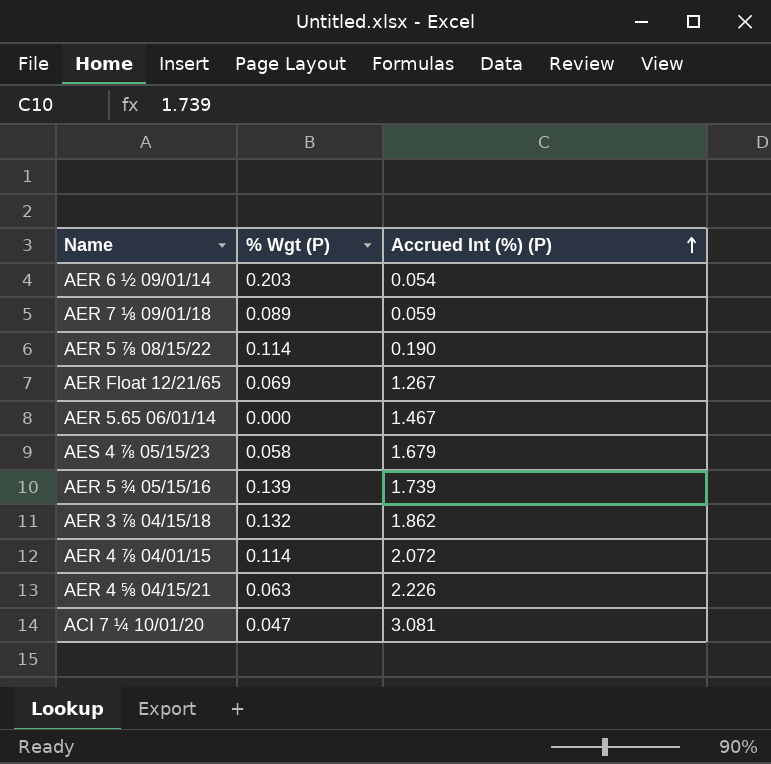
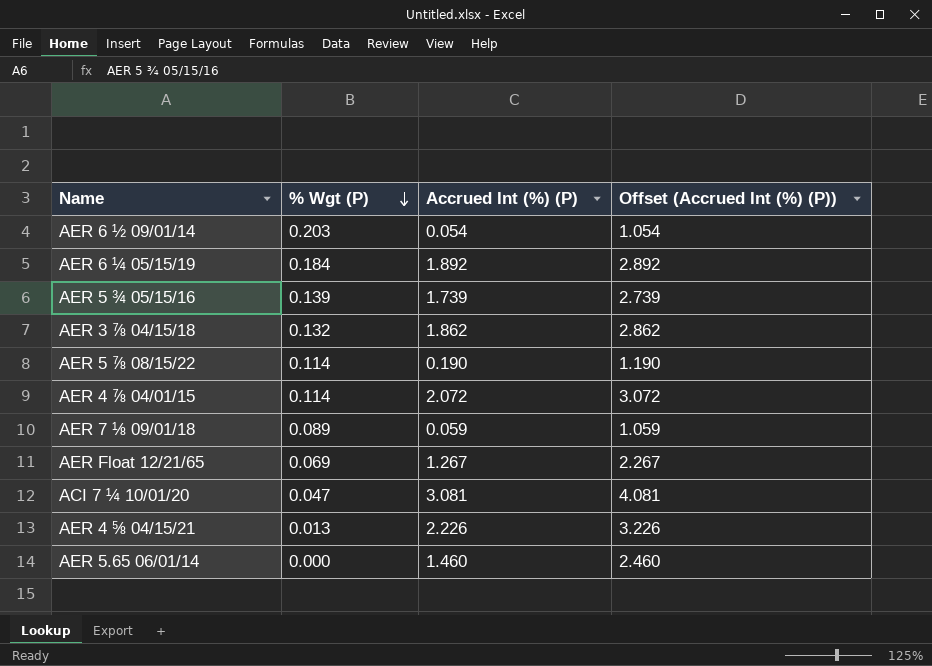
row order: Accrued Int (%) (P) ascending -> % Wgt (P) descending
column Offset (Accrued Int (%) (P)) | formula: none -> [Accrued Int (%) (P)] + 1
row AES 4 ⅞ 05/15/23: 0.058 | 1.679 -> none
row AER 6 ¼ 05/15/19: none -> 0.184 | 1.892 | 2.892
AER 4 ⅝ 04/15/21 | % Wgt (P): 0.063 -> 0.013
AER 5.65 06/01/14 | Accrued Int (%) (P): 1.467 -> 1.460

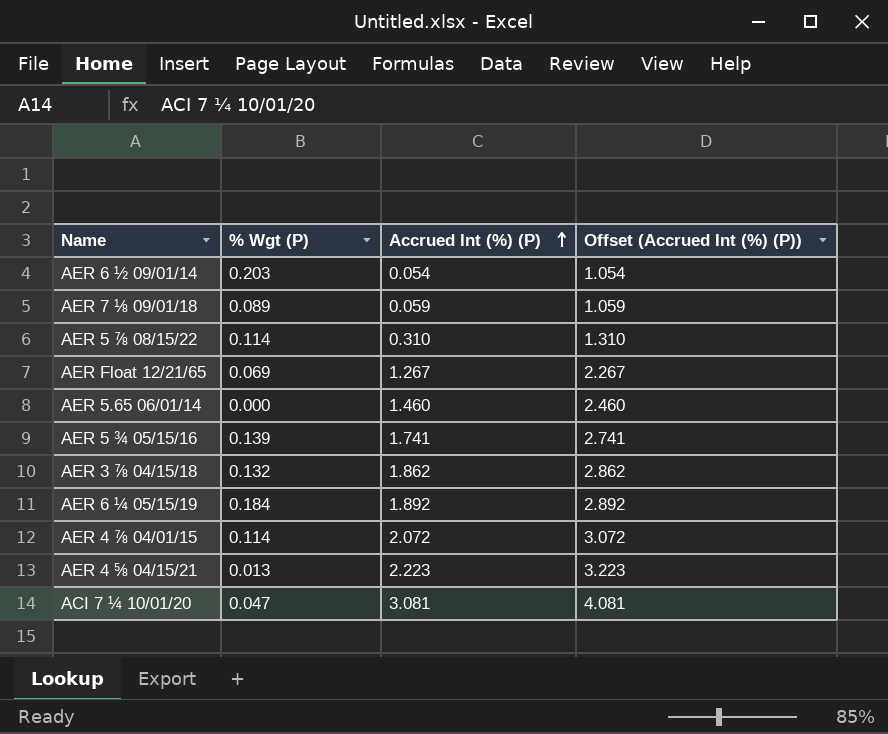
row order: % Wgt (P) descending -> Accrued Int (%) (P) ascending
AER 5 ⅞ 08/15/22 | Accrued Int (%) (P): 0.190 -> 0.310
AER 5 ⅞ 08/15/22 | Offset (Accrued Int (%) (P)): 1.190 -> 1.310
AER 5 ¾ 05/15/16 | Accrued Int (%) (P): 1.739 -> 1.741
AER 5 ¾ 05/15/16 | Offset (Accrued Int (%) (P)): 2.739 -> 2.741
AER 4 ⅝ 04/15/21 | Accrued Int (%) (P): 2.226 -> 2.223
AER 4 ⅝ 04/15/21 | Offset (Accrued Int (%) (P)): 3.226 -> 3.223

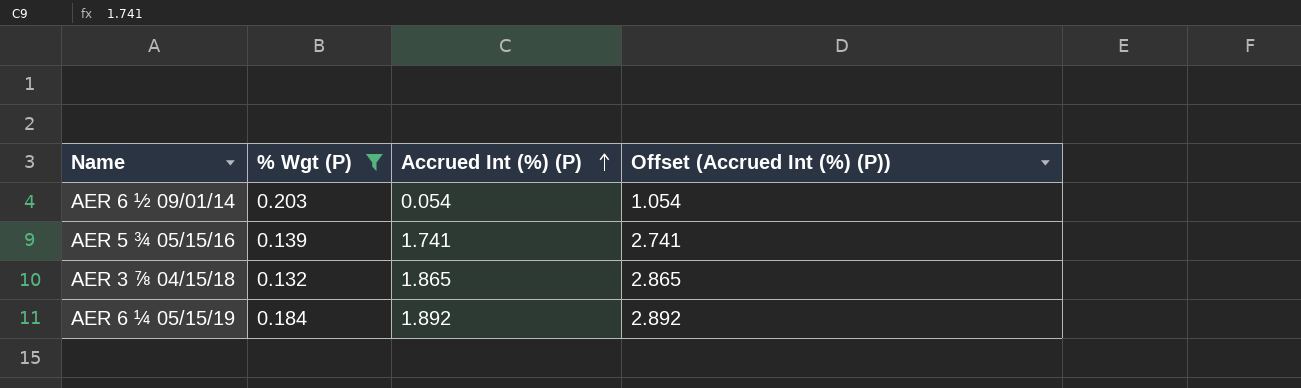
filter: none -> % Wgt (P) >= 0.132
AER 3 ⅞ 04/15/18 | Accrued Int (%) (P): 1.862 -> 1.865
AER 3 ⅞ 04/15/18 | Offset (Accrued Int (%) (P)): 2.862 -> 2.865

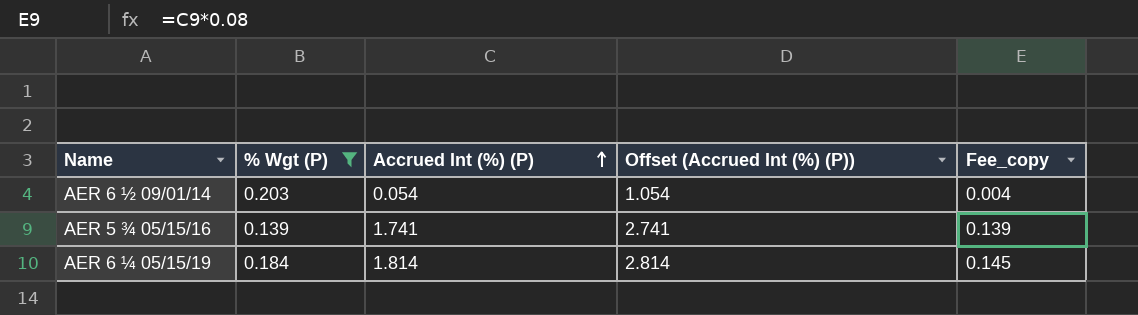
column Fee_copy | formula: none -> [Accrued Int (%) (P)] * 0.08
row AER 3 ⅞ 04/15/18: 0.132 | 1.865 | 2.865 -> none
AER 6 ¼ 05/15/19 | Accrued Int (%) (P): 1.892 -> 1.814
AER 6 ¼ 05/15/19 | Offset (Accrued Int (%) (P)): 2.892 -> 2.814

